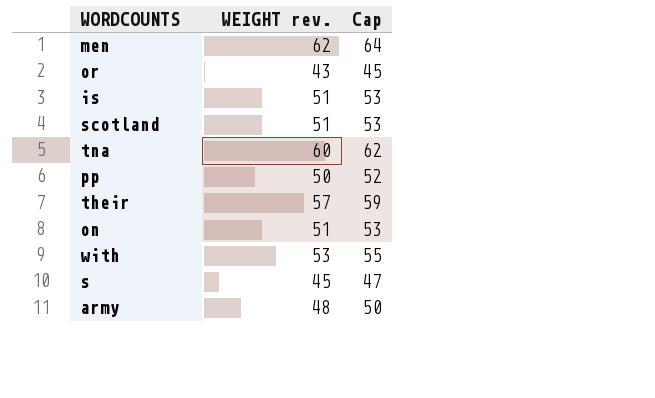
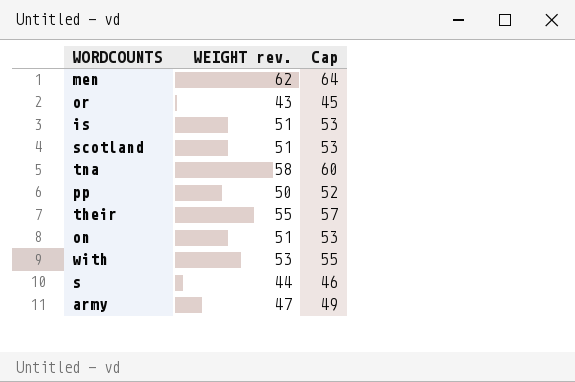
tna | WEIGHT rev.: 60 -> 58
tna | Cap: 62 -> 60
their | WEIGHT rev.: 57 -> 55
their | Cap: 59 -> 57
s | WEIGHT rev.: 45 -> 44
s | Cap: 47 -> 46
army | WEIGHT rev.: 48 -> 47
army | Cap: 50 -> 49

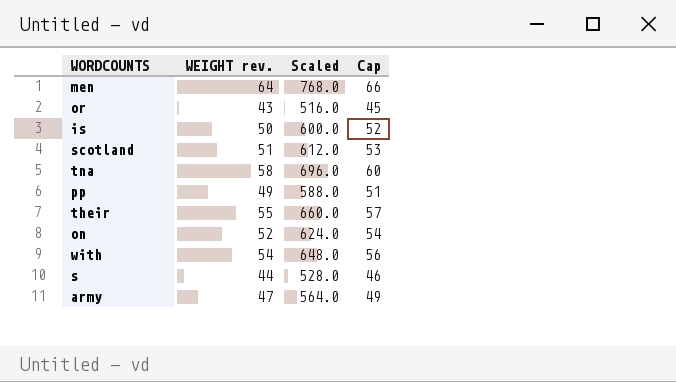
column Scaled | formula: none -> [WEIGHT rev.] * 12
men | WEIGHT rev.: 62 -> 64
men | Cap: 64 -> 66
is | WEIGHT rev.: 51 -> 50
is | Cap: 53 -> 52
pp | WEIGHT rev.: 50 -> 49
pp | Cap: 52 -> 51
on | WEIGHT rev.: 51 -> 52
on | Cap: 53 -> 54
with | WEIGHT rev.: 53 -> 54
with | Cap: 55 -> 56

